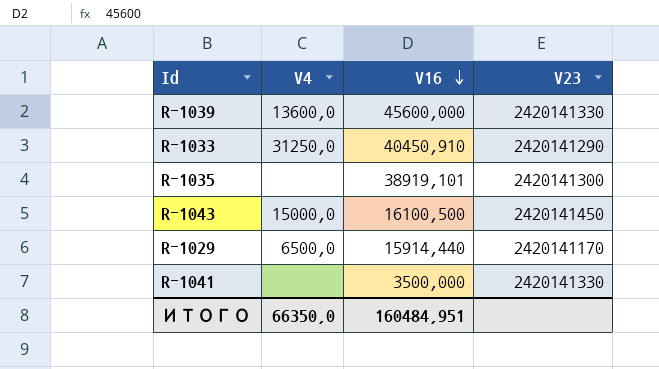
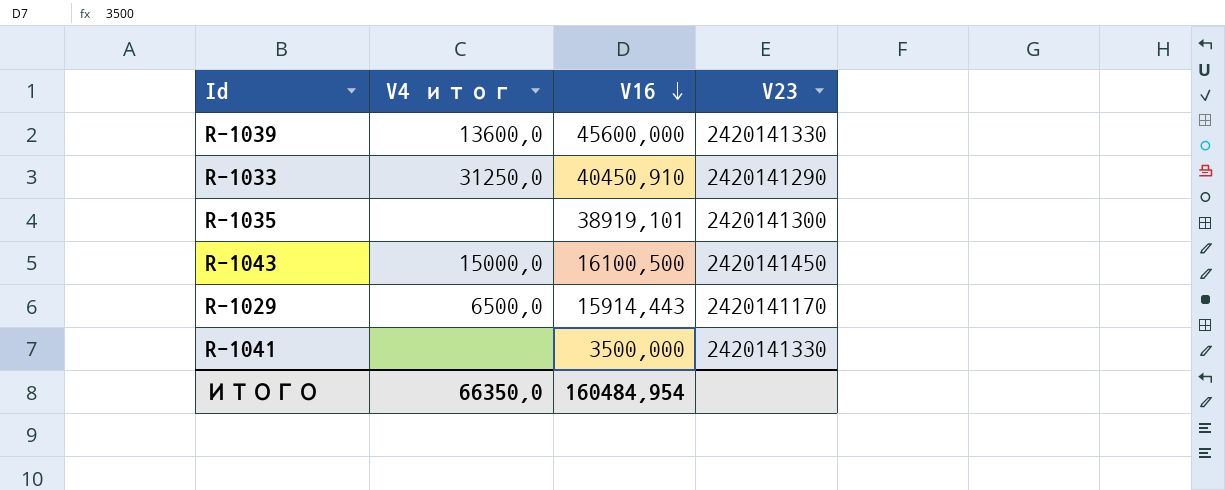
column name: V4 -> V4 итог
R-1029 | V16: 15914,440 -> 15914,443
ИТОГО | V16: 160484,951 -> 160484,954

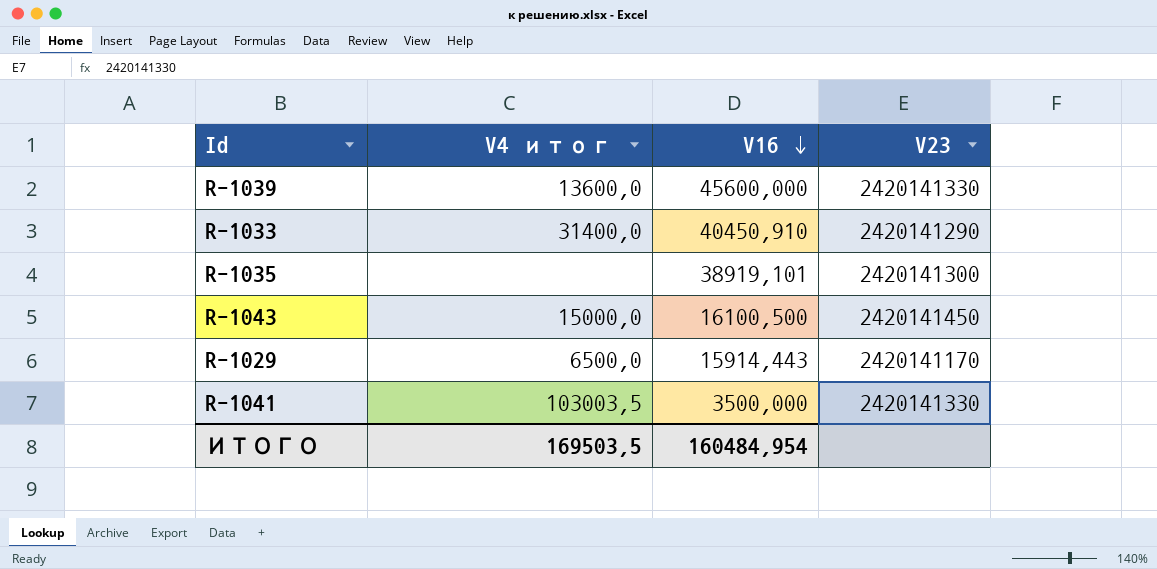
R-1033 | V4 итог: 31250,0 -> 31400,0
R-1041 | V4 итог: none -> 103003,5
ИТОГО | V4 итог: 66350,0 -> 169503,5

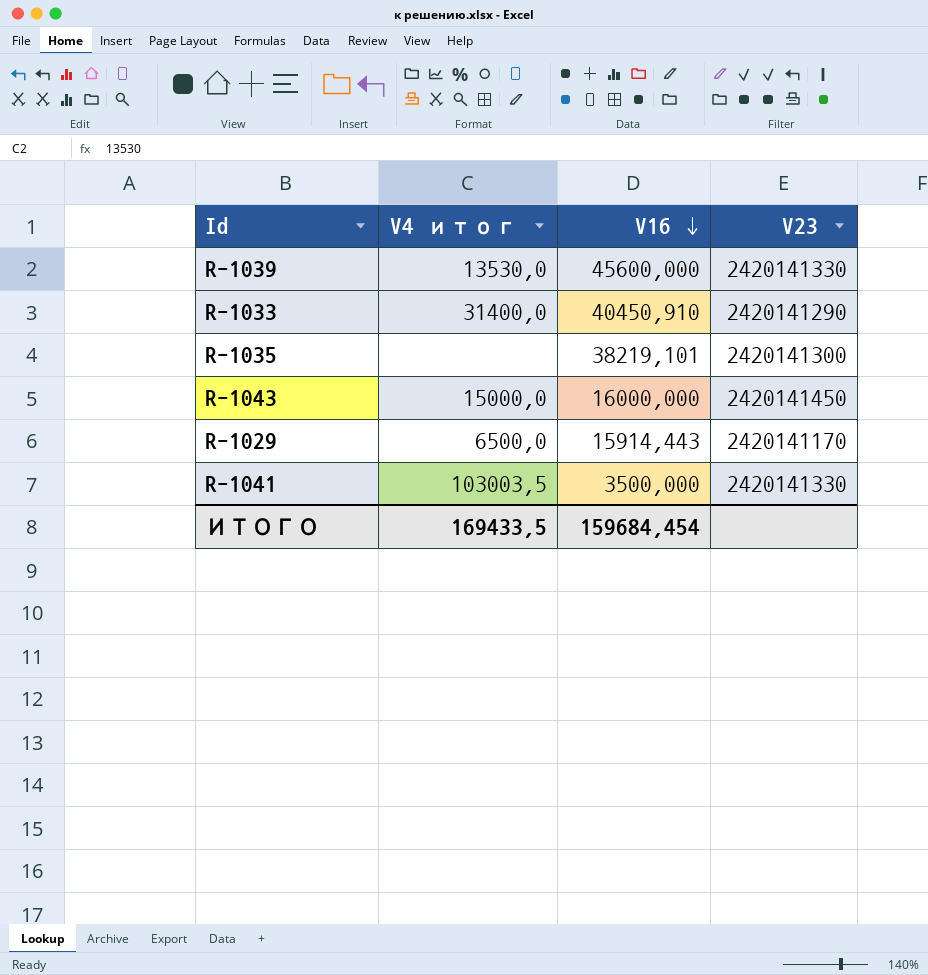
R-1039 | V4 итог: 13600,0 -> 13530,0
R-1035 | V16: 38919,101 -> 38219,101
R-1043 | V16: 16100,500 -> 16000,000
ИТОГО | V4 итог: 169503,5 -> 169433,5
ИТОГО | V16: 160484,954 -> 159684,454

